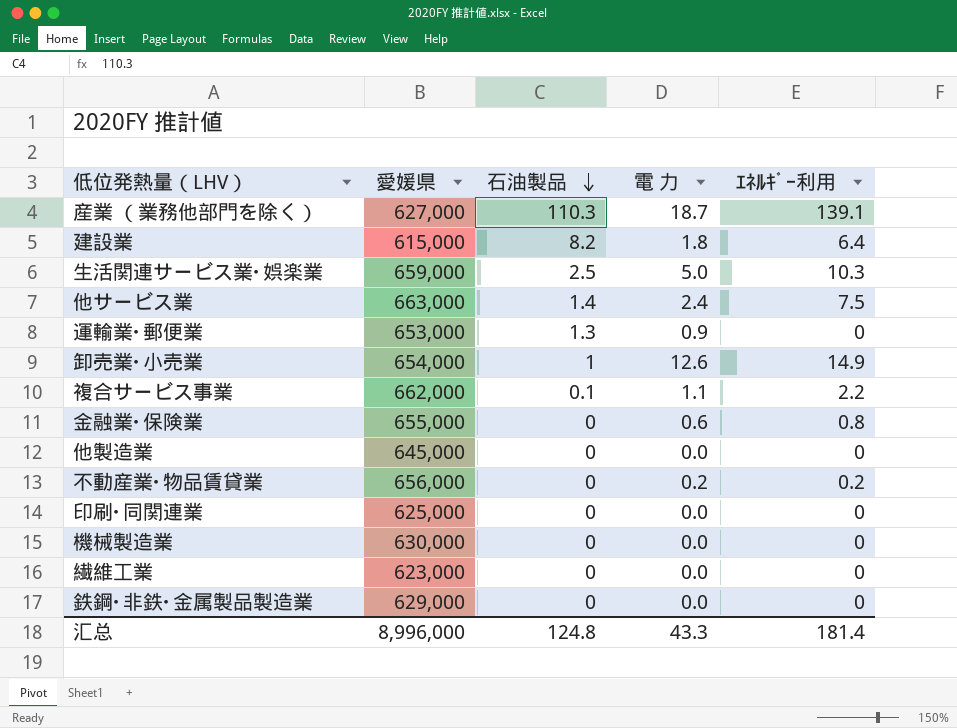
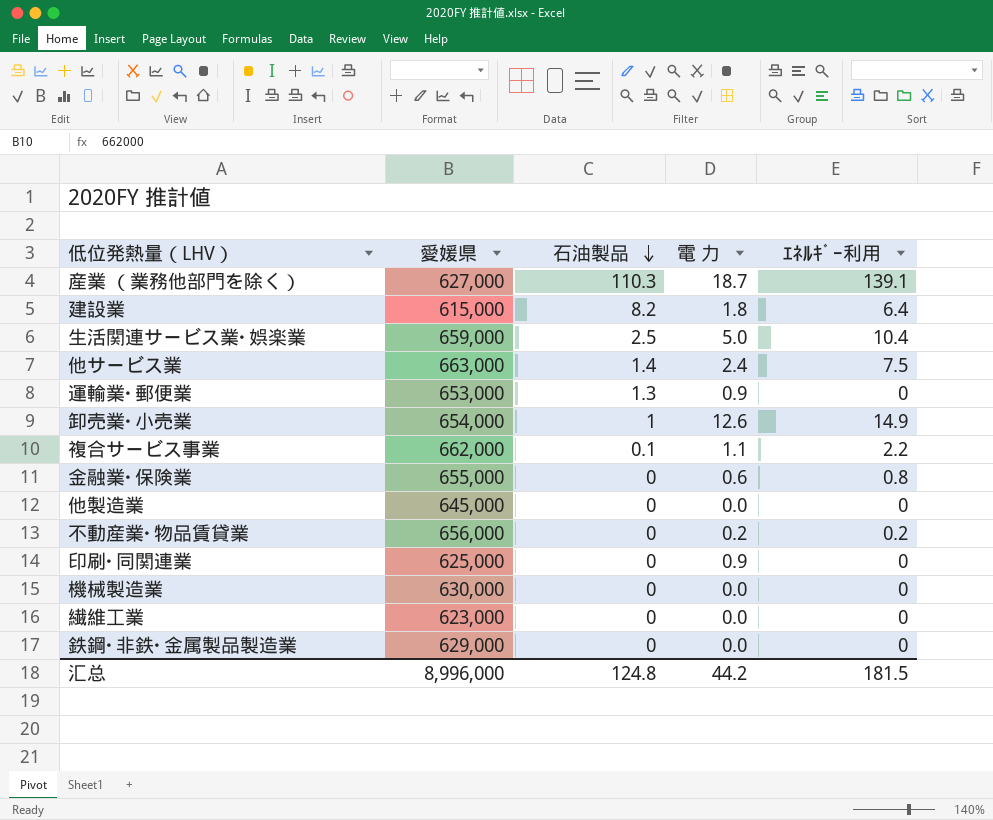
生活関連サービス業･娯楽業 | ｴﾈﾙｷﾞｰ利用: 10.3 -> 10.4
印刷･同関連業 | 電 力: 0.0 -> 0.9
汇总 | 電 力: 43.3 -> 44.2
汇总 | ｴﾈﾙｷﾞｰ利用: 181.4 -> 181.5

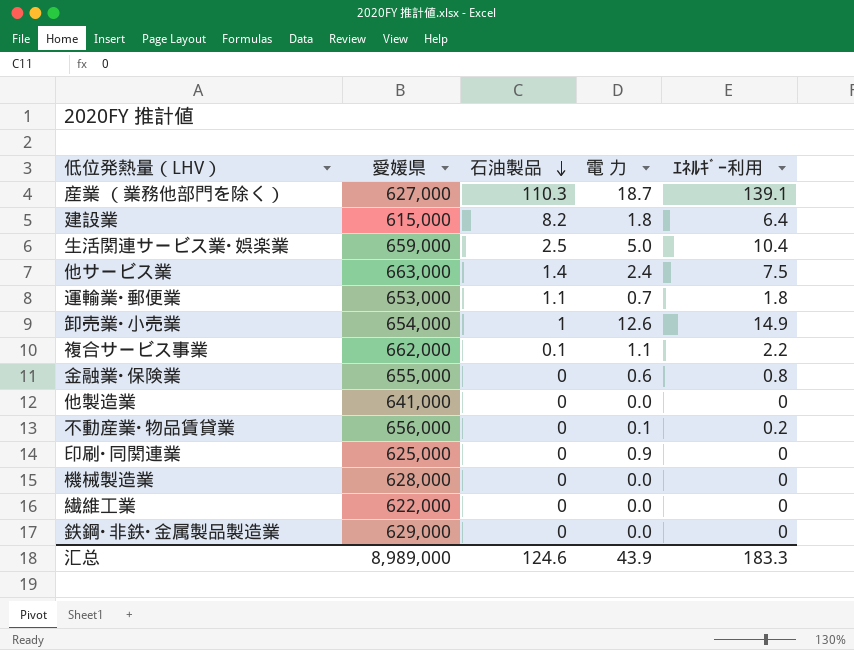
運輸業･郵便業 | 石油製品: 1.3 -> 1.1
運輸業･郵便業 | 電 力: 0.9 -> 0.7
運輸業･郵便業 | ｴﾈﾙｷﾞｰ利用: 0 -> 1.8
他製造業 | 愛媛県: 645,000 -> 641,000
不動産業･物品賃貸業 | 電 力: 0.2 -> 0.1
機械製造業 | 愛媛県: 630,000 -> 628,000
繊維工業 | 愛媛県: 623,000 -> 622,000
汇总 | 愛媛県: 8,996,000 -> 8,989,000
汇总 | 石油製品: 124.8 -> 124.6
汇总 | 電 力: 44.2 -> 43.9
汇总 | ｴﾈﾙｷﾞｰ利用: 181.5 -> 183.3

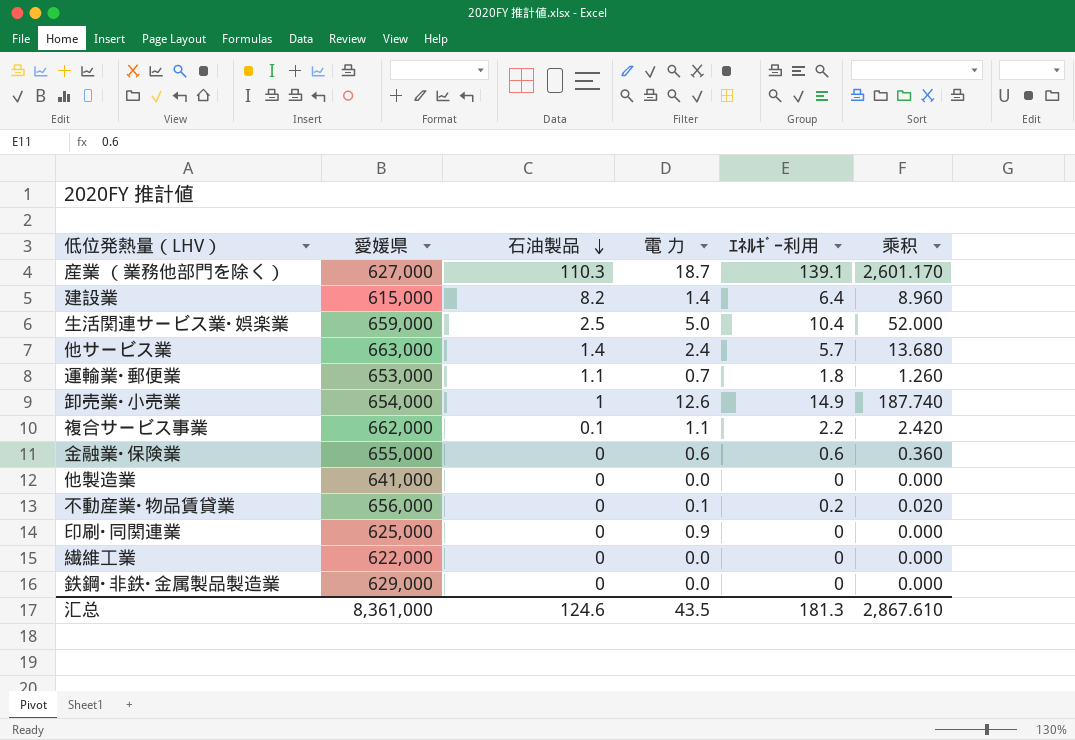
column 乘积 | formula: none -> [電 力] * [ｴﾈﾙｷﾞｰ利用]
row 機械製造業: 628,000 | 0 | 0.0 | 0 -> none
建設業 | 電 力: 1.8 -> 1.4
他サービス業 | ｴﾈﾙｷﾞｰ利用: 7.5 -> 5.7
金融業･保険業 | ｴﾈﾙｷﾞｰ利用: 0.8 -> 0.6
汇总 | 愛媛県: 8,989,000 -> 8,361,000
汇总 | 電 力: 43.9 -> 43.5
汇总 | ｴﾈﾙｷﾞｰ利用: 183.3 -> 181.3

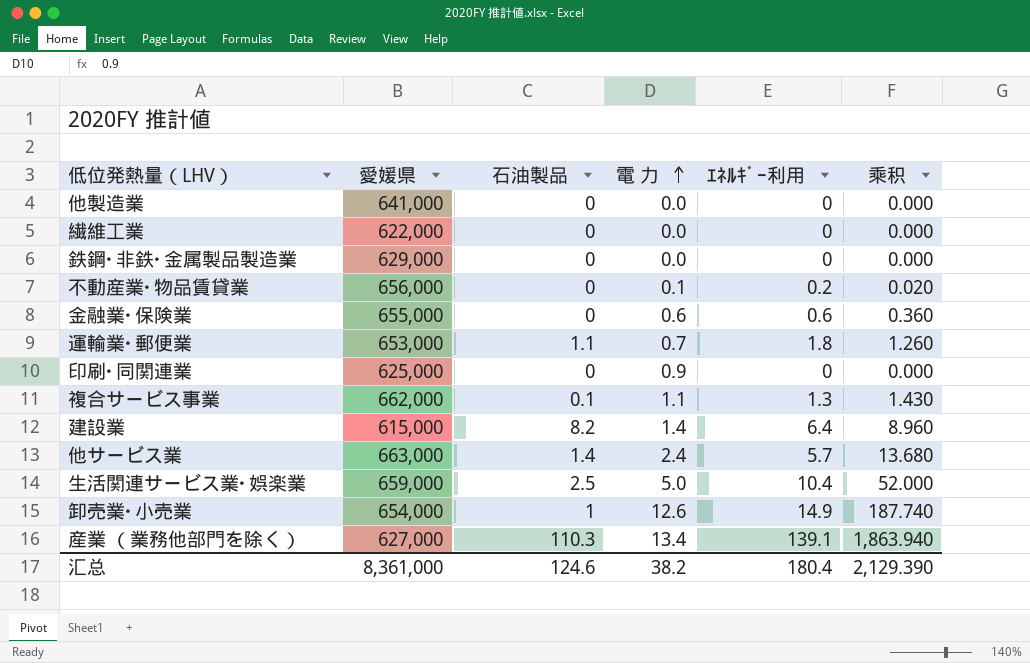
row order: 石油製品 descending -> 電 力 ascending
複合サービス事業 | ｴﾈﾙｷﾞｰ利用: 2.2 -> 1.3
複合サービス事業 | 乘积: 2.420 -> 1.430
産業 （業務他部門を除く） | 電 力: 18.7 -> 13.4
産業 （業務他部門を除く） | 乘积: 2,601.170 -> 1,863.940
汇总 | 電 力: 43.5 -> 38.2
汇总 | ｴﾈﾙｷﾞｰ利用: 181.3 -> 180.4
汇总 | 乘积: 2,867.610 -> 2,129.390

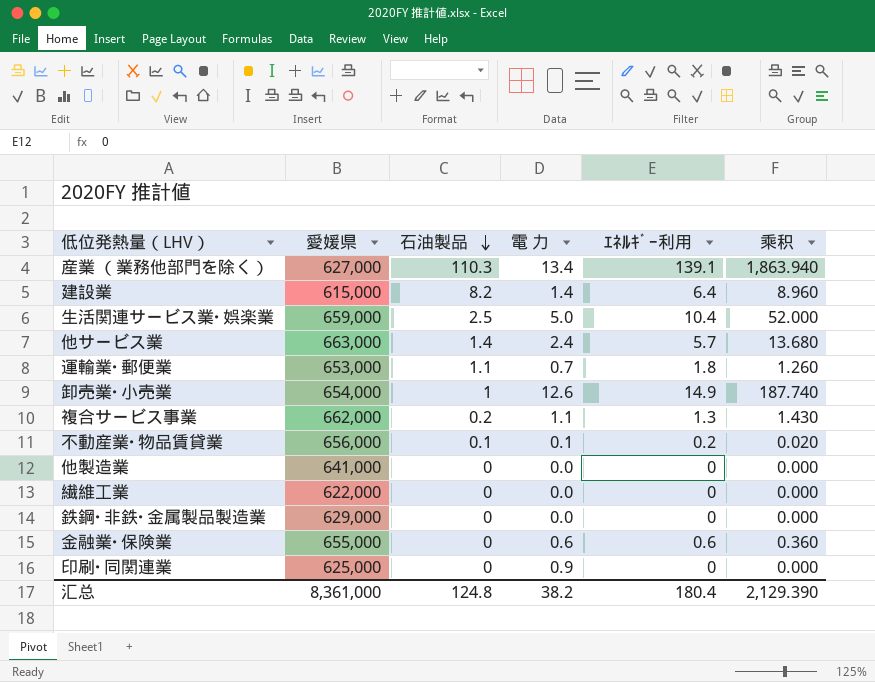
row order: 電 力 ascending -> 石油製品 descending
複合サービス事業 | 石油製品: 0.1 -> 0.2
不動産業･物品賃貸業 | 石油製品: 0 -> 0.1
汇总 | 石油製品: 124.6 -> 124.8

